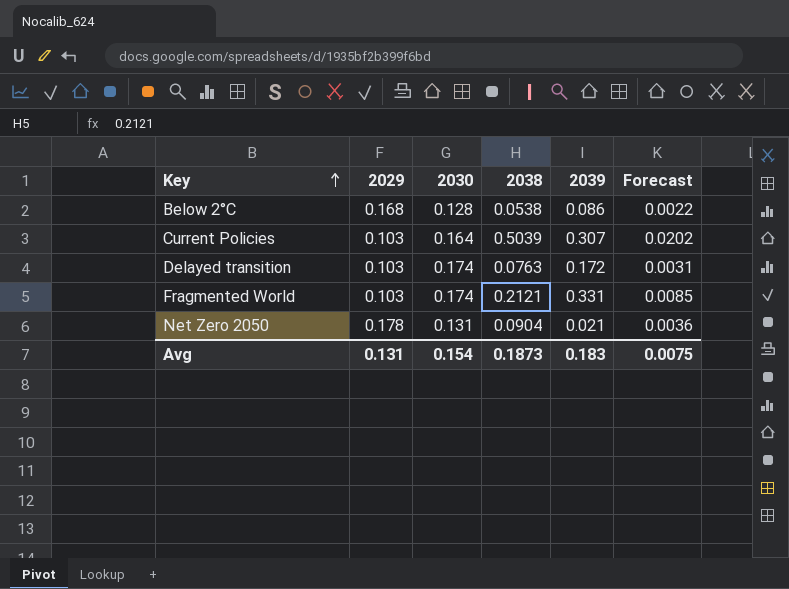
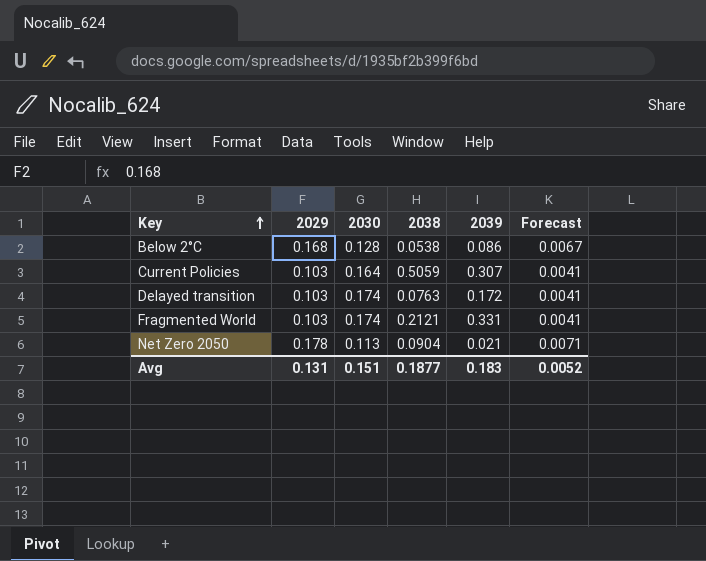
column Forecast | formula: [2038] * 0.04 -> [2029] * 0.04
Current Policies | 2038: 0.5039 -> 0.5059
Net Zero 2050 | 2030: 0.131 -> 0.113
Avg | 2030: 0.154 -> 0.151
Avg | 2038: 0.1873 -> 0.1877
Avg | Forecast: 0.0075 -> 0.0052

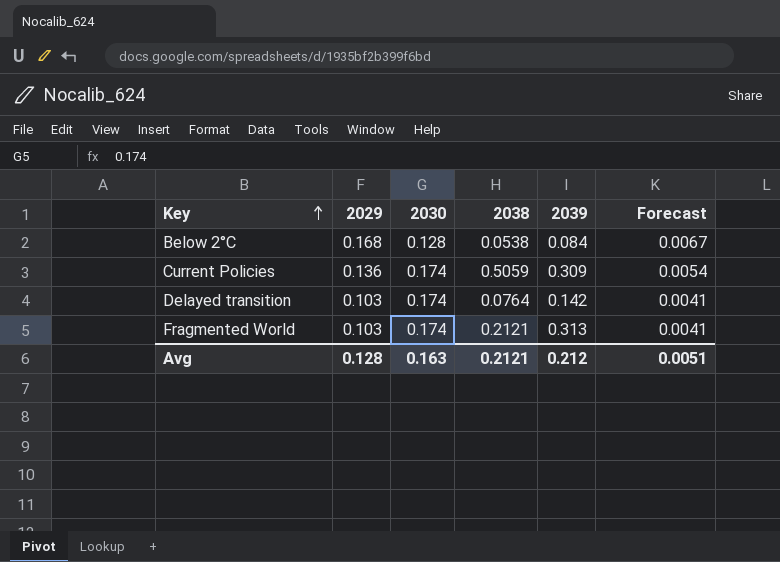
row Net Zero 2050: 0.178 | 0.113 | 0.0904 | 0.021 | 0.0071 -> none
Below 2°C | 2039: 0.086 -> 0.084
Current Policies | 2029: 0.103 -> 0.136
Current Policies | 2030: 0.164 -> 0.174
Current Policies | 2039: 0.307 -> 0.309
Current Policies | Forecast: 0.0041 -> 0.0054
Delayed transition | 2038: 0.0763 -> 0.0764
Delayed transition | 2039: 0.172 -> 0.142
Fragmented World | 2039: 0.331 -> 0.313
Avg | 2029: 0.131 -> 0.128
Avg | 2030: 0.151 -> 0.163
Avg | 2038: 0.1877 -> 0.2121
Avg | 2039: 0.183 -> 0.212
Avg | Forecast: 0.0052 -> 0.0051

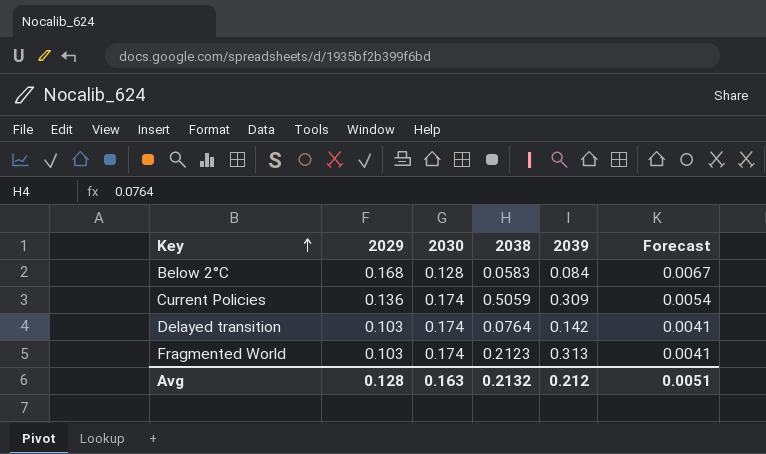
Below 2°C | 2038: 0.0538 -> 0.0583
Fragmented World | 2038: 0.2121 -> 0.2123
Avg | 2038: 0.2121 -> 0.2132

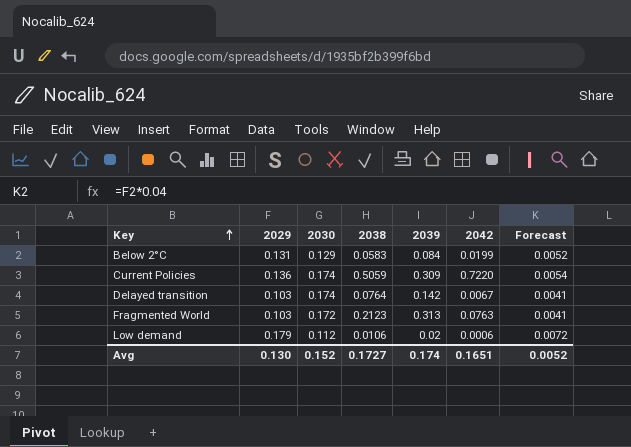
column 2042 | position: none -> 6
Below 2°C | 2029: 0.168 -> 0.131
Below 2°C | 2030: 0.128 -> 0.129
Below 2°C | Forecast: 0.0067 -> 0.0052
Fragmented World | 2030: 0.174 -> 0.172
row Low demand: none -> 0.179 | 0.112 | 0.0106 | 0.02 | 0.0006 | 0.0072
Avg | 2029: 0.128 -> 0.130
Avg | 2030: 0.163 -> 0.152
Avg | 2038: 0.2132 -> 0.1727
Avg | 2039: 0.212 -> 0.174
Avg | Forecast: 0.0051 -> 0.0052

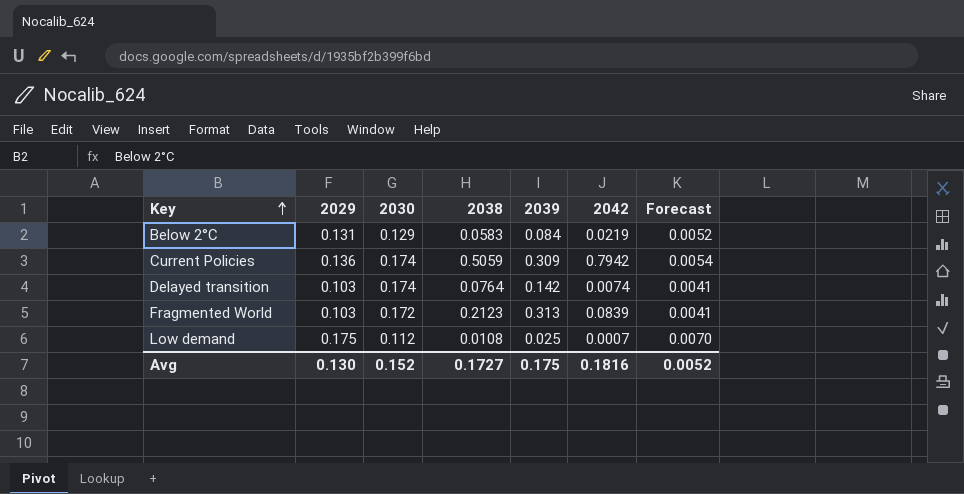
Below 2°C | 2042: 0.0199 -> 0.0219
Current Policies | 2042: 0.7220 -> 0.7942
Delayed transition | 2042: 0.0067 -> 0.0074
Fragmented World | 2042: 0.0763 -> 0.0839
Low demand | 2029: 0.179 -> 0.175
Low demand | 2038: 0.0106 -> 0.0108
Low demand | 2039: 0.02 -> 0.025
Low demand | 2042: 0.0006 -> 0.0007
Low demand | Forecast: 0.0072 -> 0.0070
Avg | 2039: 0.174 -> 0.175
Avg | 2042: 0.1651 -> 0.1816

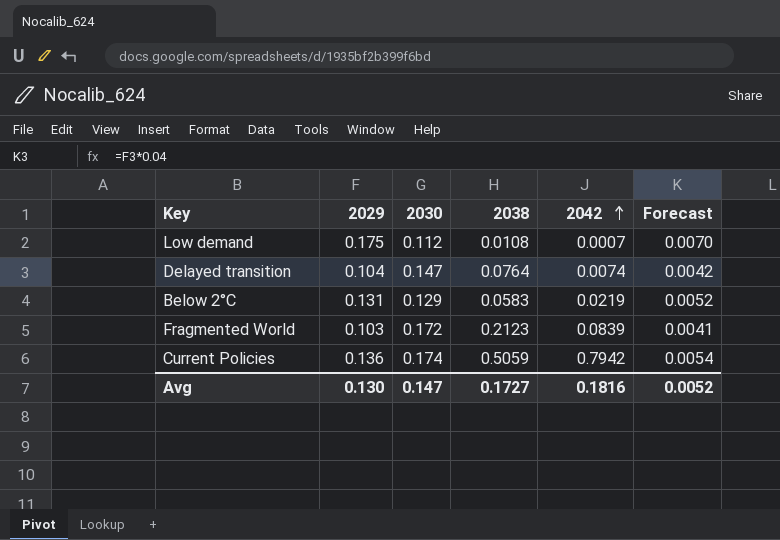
row order: Key ascending -> 2042 ascending
column 2039 | position: 5 -> none
Delayed transition | 2029: 0.103 -> 0.104
Delayed transition | 2030: 0.174 -> 0.147
Delayed transition | Forecast: 0.0041 -> 0.0042
Avg | 2030: 0.152 -> 0.147

